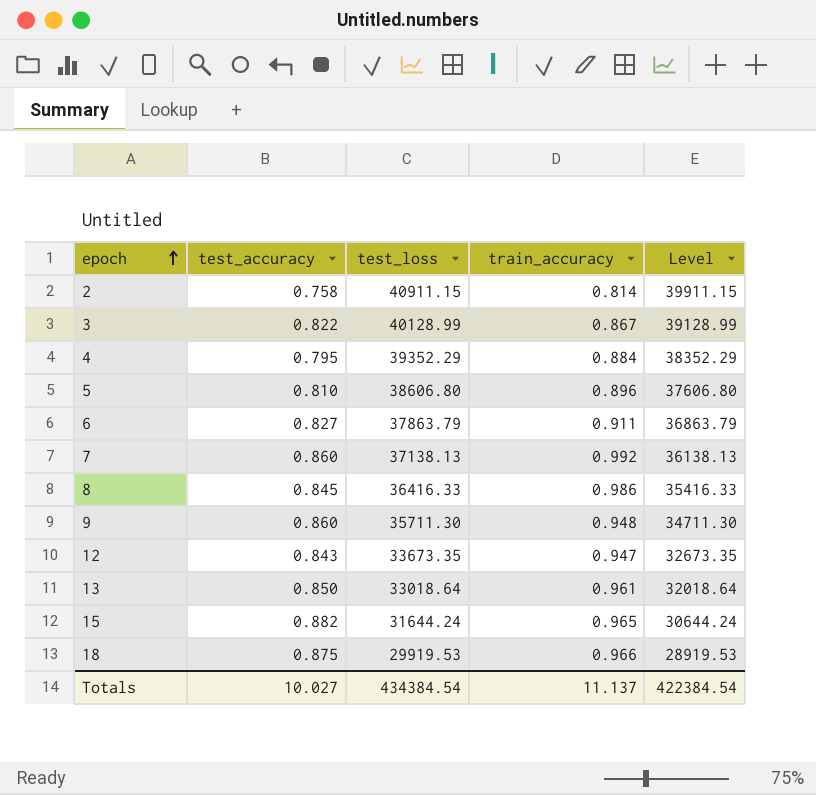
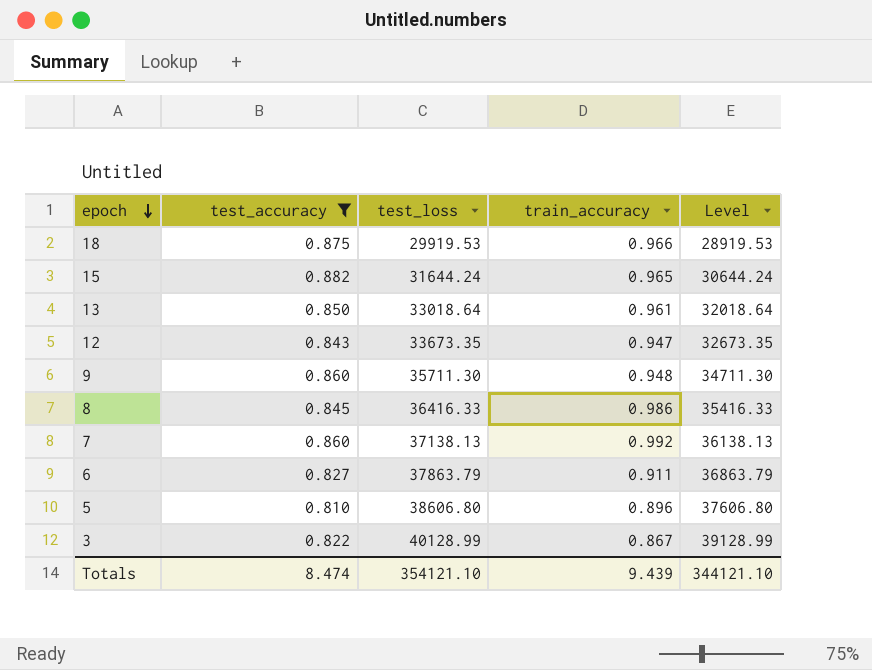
filter: none -> test_accuracy >= 0.810
row order: epoch ascending -> epoch descending
Totals | test_accuracy: 10.027 -> 8.474
Totals | test_loss: 434384.54 -> 354121.10
Totals | train_accuracy: 11.137 -> 9.439
Totals | Level: 422384.54 -> 344121.10

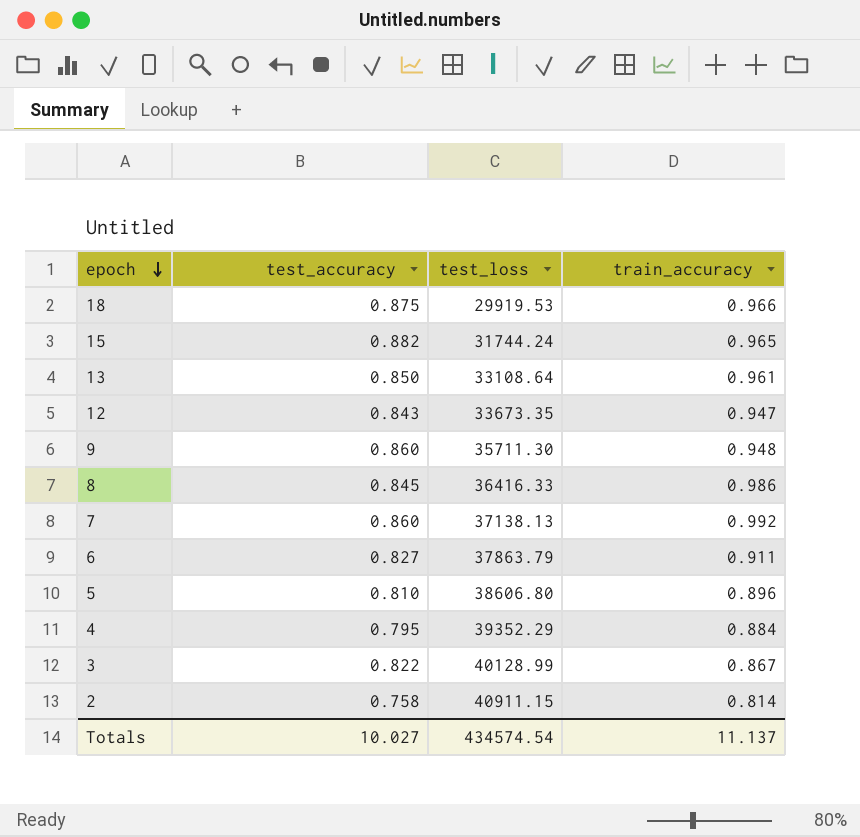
filter: test_accuracy >= 0.810 -> none
column Level | formula: [test_loss] - 1000 -> none
15 | test_loss: 31644.24 -> 31744.24
13 | test_loss: 33018.64 -> 33108.64
Totals | test_accuracy: 8.474 -> 10.027
Totals | test_loss: 354121.10 -> 434574.54
Totals | train_accuracy: 9.439 -> 11.137

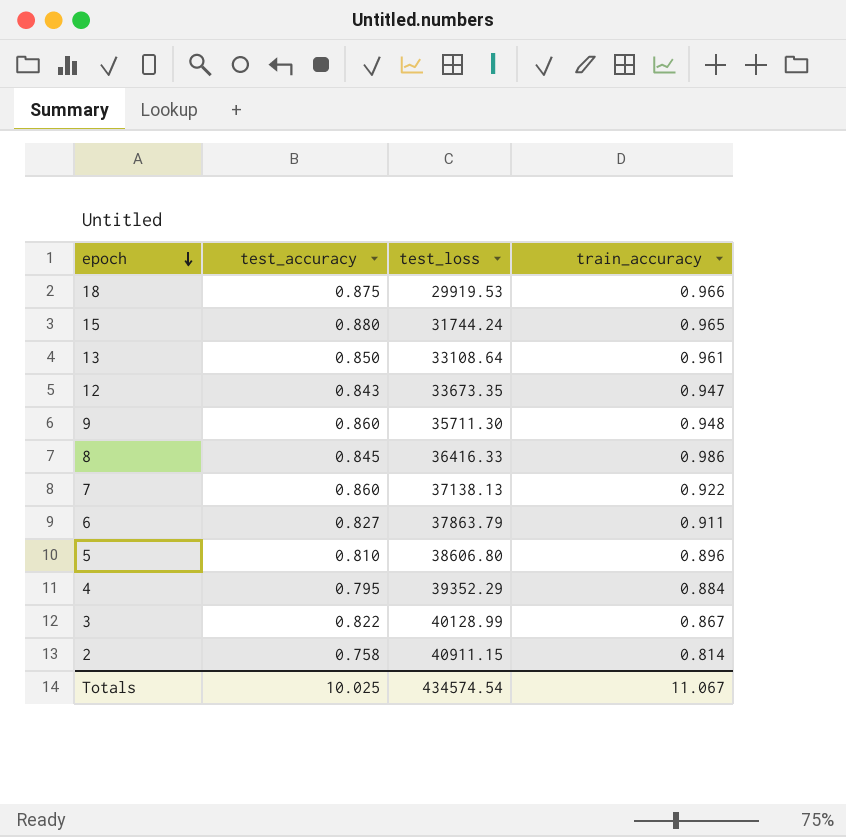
15 | test_accuracy: 0.882 -> 0.880
7 | train_accuracy: 0.992 -> 0.922
Totals | test_accuracy: 10.027 -> 10.025
Totals | train_accuracy: 11.137 -> 11.067

